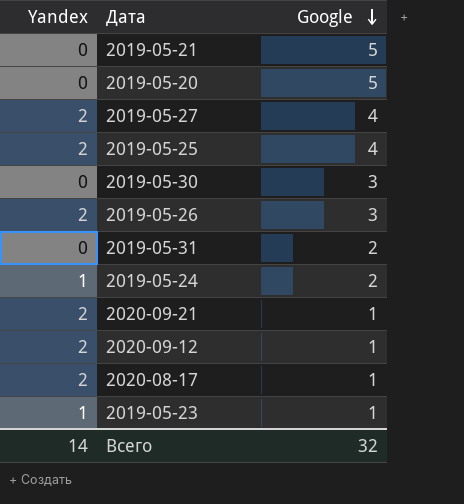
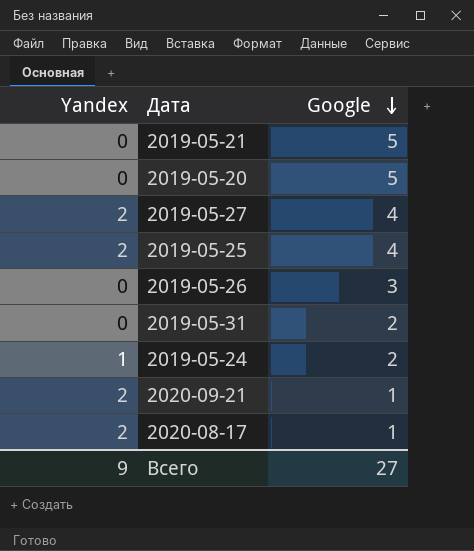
row 2019-05-30: 0 | 3 -> none
row 2020-09-12: 2 | 1 -> none
row 2019-05-23: 1 | 1 -> none
2019-05-26 | Yandex: 2 -> 0
Всего | Yandex: 14 -> 9
Всего | Google: 32 -> 27

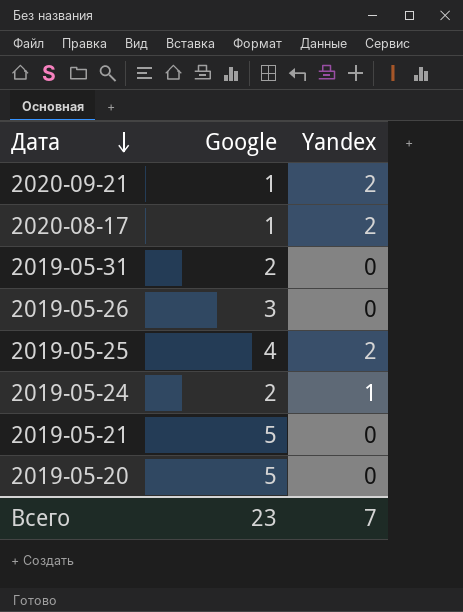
row order: Google descending -> Дата descending
column Yandex | position: 1 -> 3
row 2019-05-27: 2 | 4 -> none
Всего | Google: 27 -> 23
Всего | Yandex: 9 -> 7

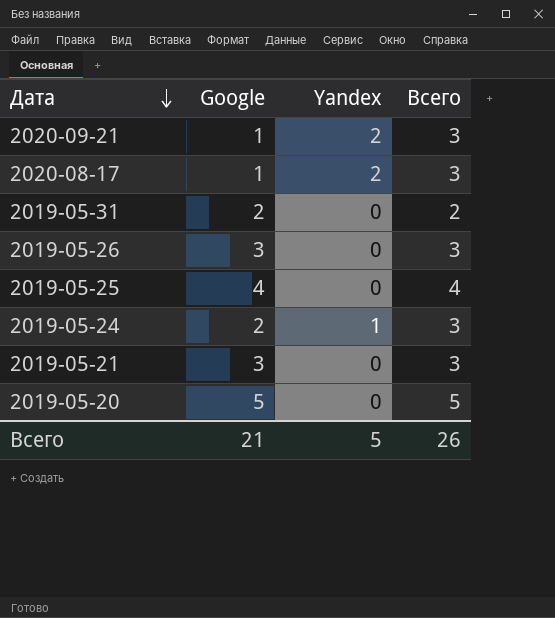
column Всего | formula: none -> [Google] + [Yandex]
2019-05-25 | Yandex: 2 -> 0
2019-05-21 | Google: 5 -> 3
Всего | Google: 23 -> 21
Всего | Yandex: 7 -> 5

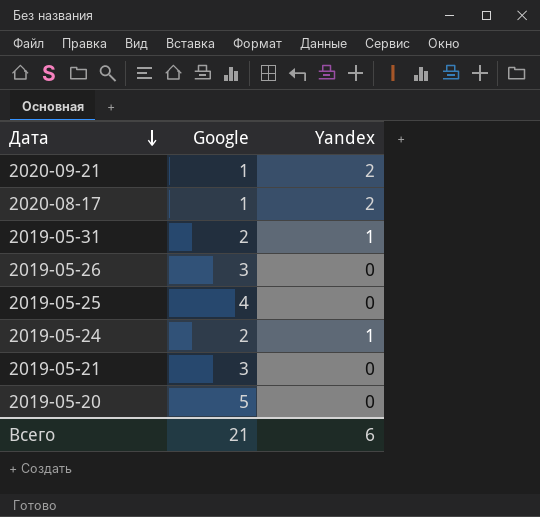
column Всего | formula: [Google] + [Yandex] -> none
2019-05-31 | Yandex: 0 -> 1
Всего | Yandex: 5 -> 6

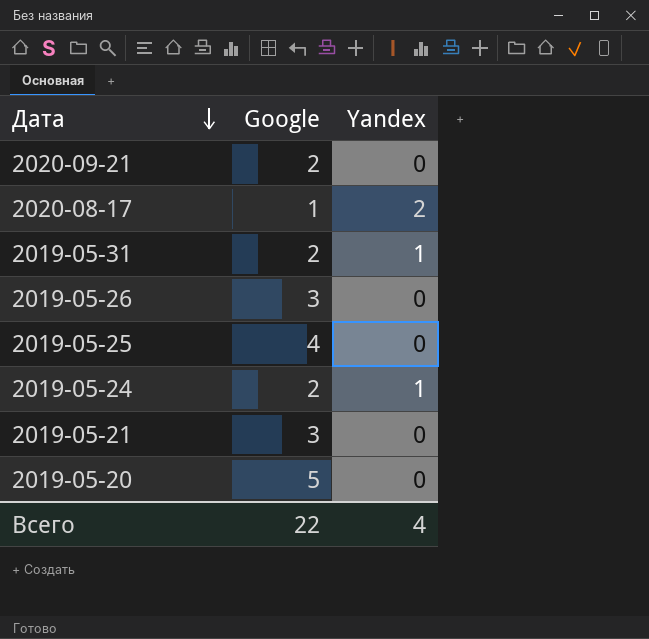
2020-09-21 | Google: 1 -> 2
2020-09-21 | Yandex: 2 -> 0
Всего | Google: 21 -> 22
Всего | Yandex: 6 -> 4

